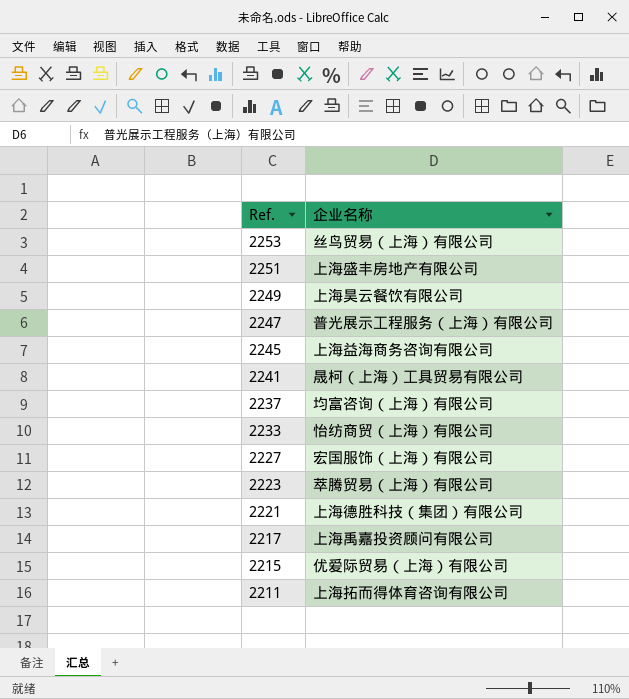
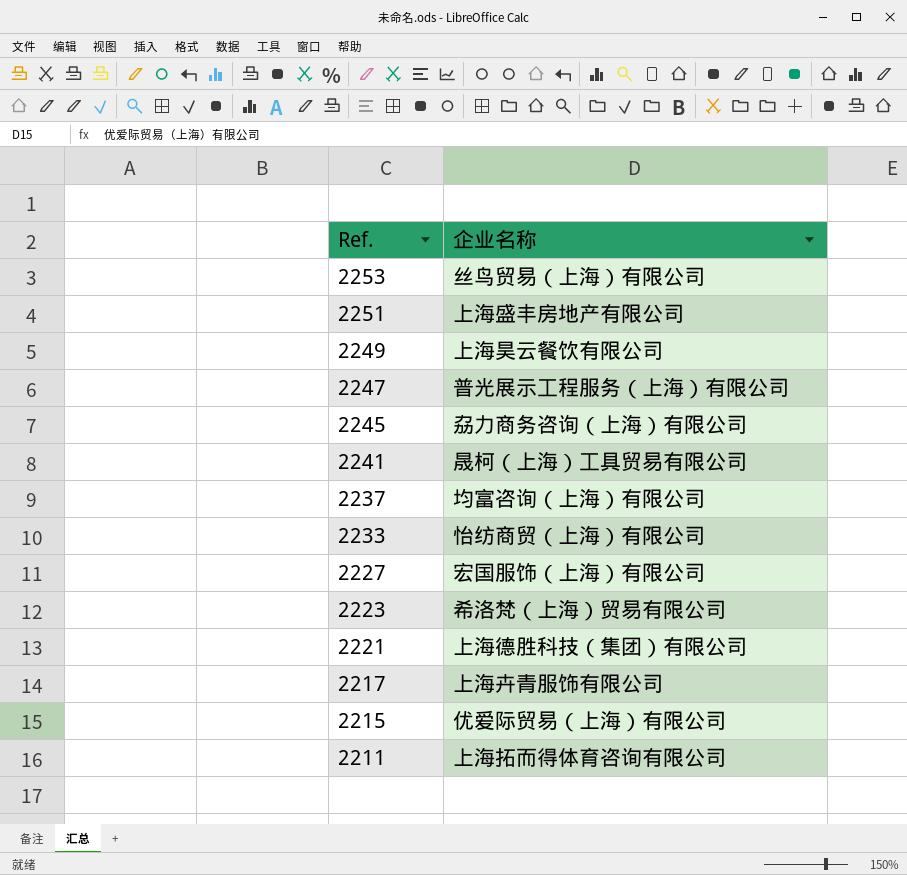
2245 | 企业名称: 上海益海商务咨询有限公司 -> 劦力商务咨询（上海）有限公司
2223 | 企业名称: 萃腾贸易（上海）有限公司 -> 希洛梵（上海）贸易有限公司
2217 | 企业名称: 上海禹嘉投资顾问有限公司 -> 上海卉青服饰有限公司

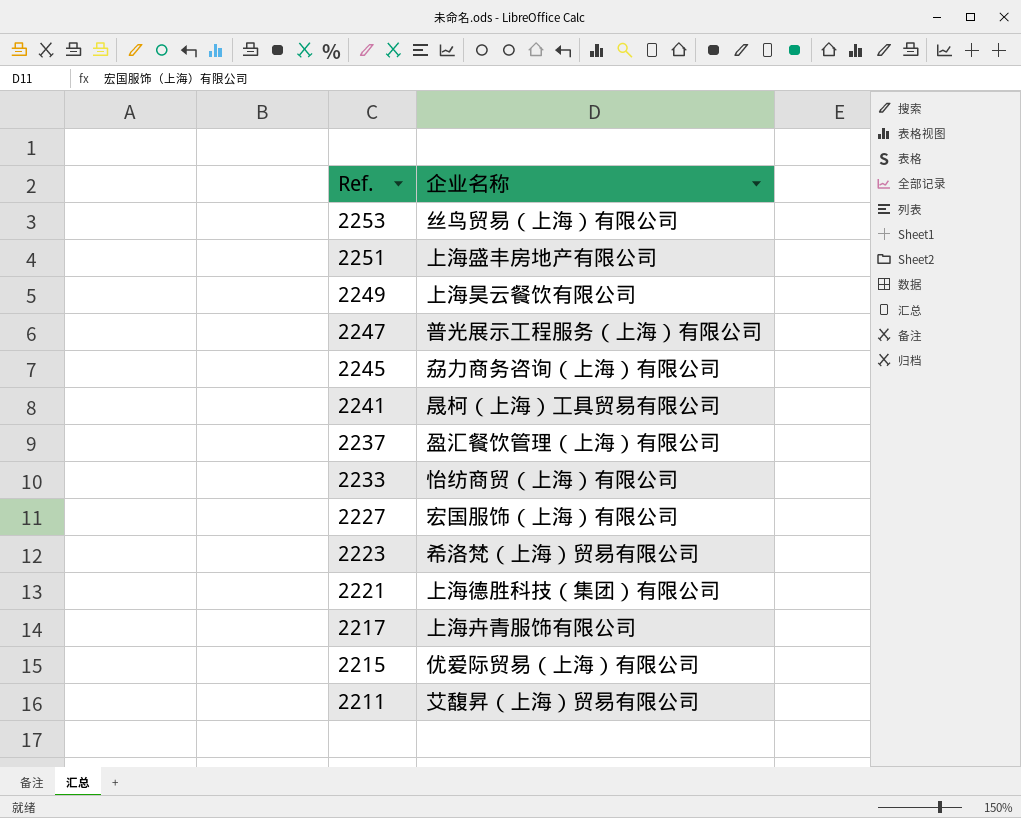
2237 | 企业名称: 均富咨询（上海）有限公司 -> 盈汇餐饮管理（上海）有限公司
2211 | 企业名称: 上海拓而得体育咨询有限公司 -> 艾馥昇（上海）贸易有限公司

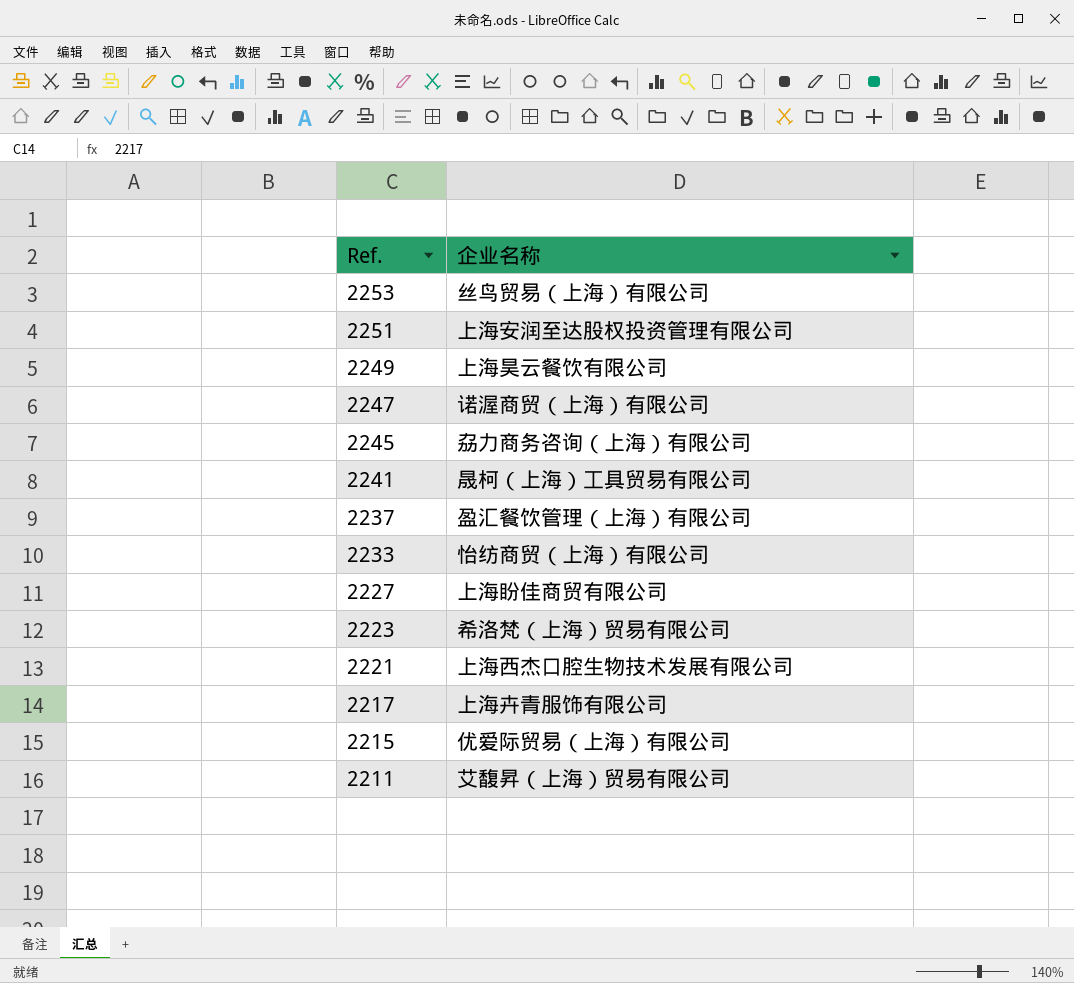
2251 | 企业名称: 上海盛丰房地产有限公司 -> 上海安润至达股权投资管理有限公司
2247 | 企业名称: 普光展示工程服务（上海）有限公司 -> 诺渥商贸（上海）有限公司
2227 | 企业名称: 宏国服饰（上海）有限公司 -> 上海盼佳商贸有限公司
2221 | 企业名称: 上海德胜科技（集团）有限公司 -> 上海西杰口腔生物技术发展有限公司

